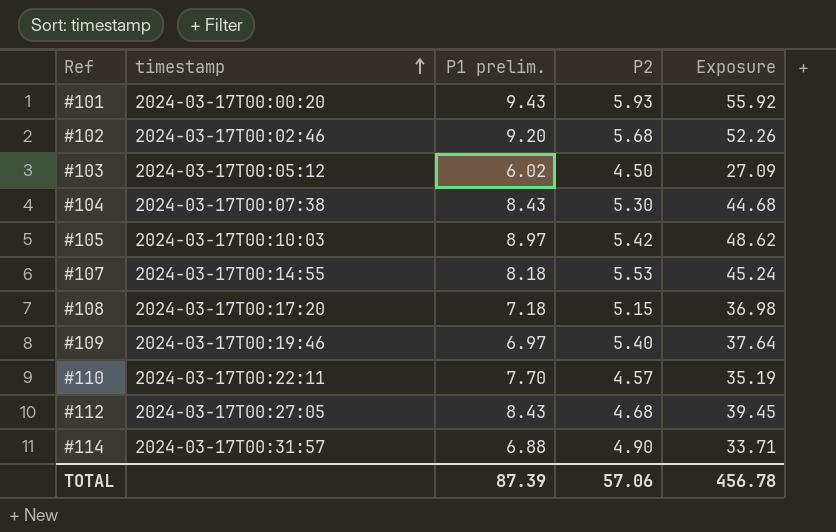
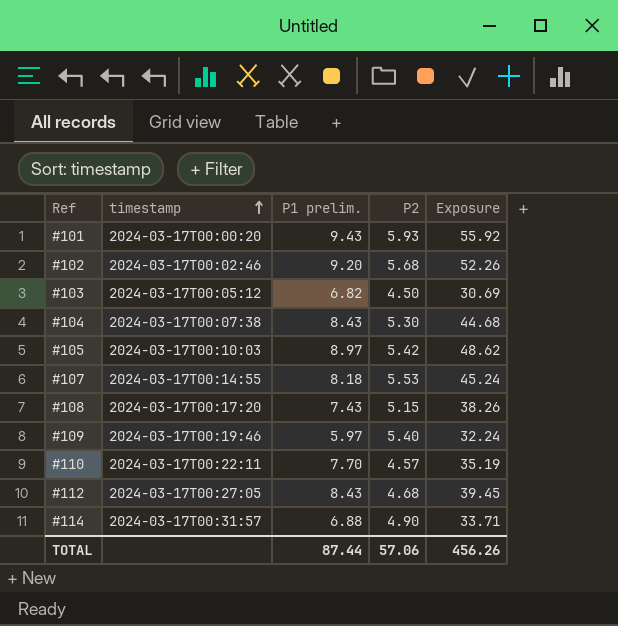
#103 | P1 prelim.: 6.02 -> 6.82
#103 | Exposure: 27.09 -> 30.69
#108 | P1 prelim.: 7.18 -> 7.43
#108 | Exposure: 36.98 -> 38.26
#109 | P1 prelim.: 6.97 -> 5.97
#109 | Exposure: 37.64 -> 32.24
TOTAL | P1 prelim.: 87.39 -> 87.44
TOTAL | Exposure: 456.78 -> 456.26

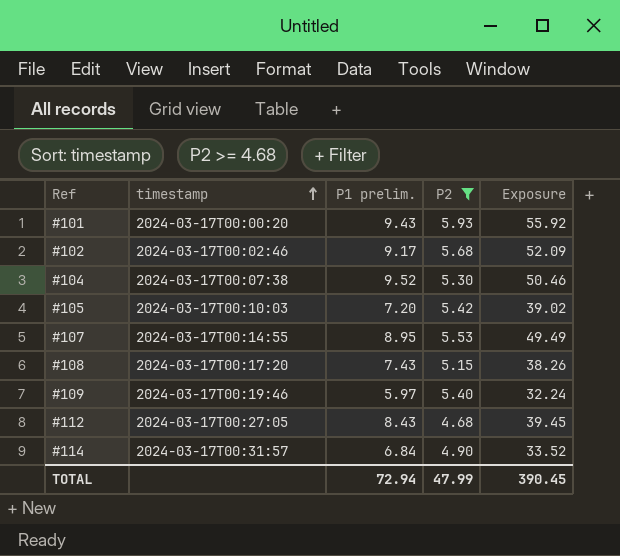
filter: none -> P2 >= 4.68
#102 | P1 prelim.: 9.20 -> 9.17
#102 | Exposure: 52.26 -> 52.09
#104 | P1 prelim.: 8.43 -> 9.52
#104 | Exposure: 44.68 -> 50.46
#105 | P1 prelim.: 8.97 -> 7.20
#105 | Exposure: 48.62 -> 39.02
#107 | P1 prelim.: 8.18 -> 8.95
#107 | Exposure: 45.24 -> 49.49
#114 | P1 prelim.: 6.88 -> 6.84
#114 | Exposure: 33.71 -> 33.52
TOTAL | P1 prelim.: 87.44 -> 72.94
TOTAL | P2: 57.06 -> 47.99
TOTAL | Exposure: 456.26 -> 390.45

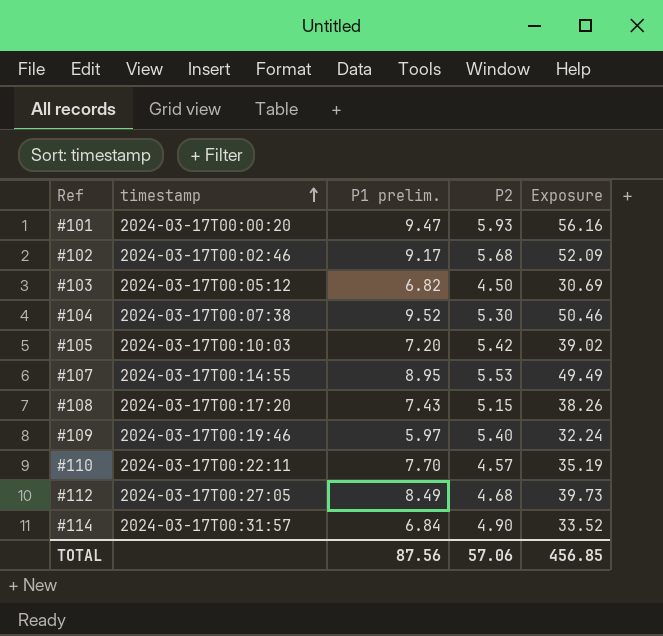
filter: P2 >= 4.68 -> none
#101 | P1 prelim.: 9.43 -> 9.47
#101 | Exposure: 55.92 -> 56.16
#112 | P1 prelim.: 8.43 -> 8.49
#112 | Exposure: 39.45 -> 39.73
TOTAL | P1 prelim.: 72.94 -> 87.56
TOTAL | P2: 47.99 -> 57.06
TOTAL | Exposure: 390.45 -> 456.85

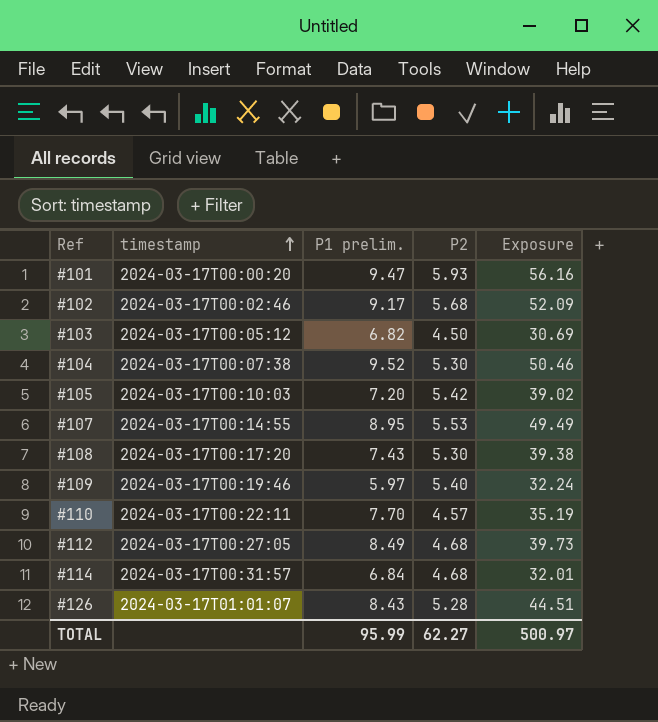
#108 | P2: 5.15 -> 5.30
#108 | Exposure: 38.26 -> 39.38
#114 | P2: 4.90 -> 4.68
#114 | Exposure: 33.52 -> 32.01
row #126: none -> 2024-03-17T01:01:07 | 8.43 | 5.28 | 44.51
TOTAL | P1 prelim.: 87.56 -> 95.99
TOTAL | P2: 57.06 -> 62.27
TOTAL | Exposure: 456.85 -> 500.97

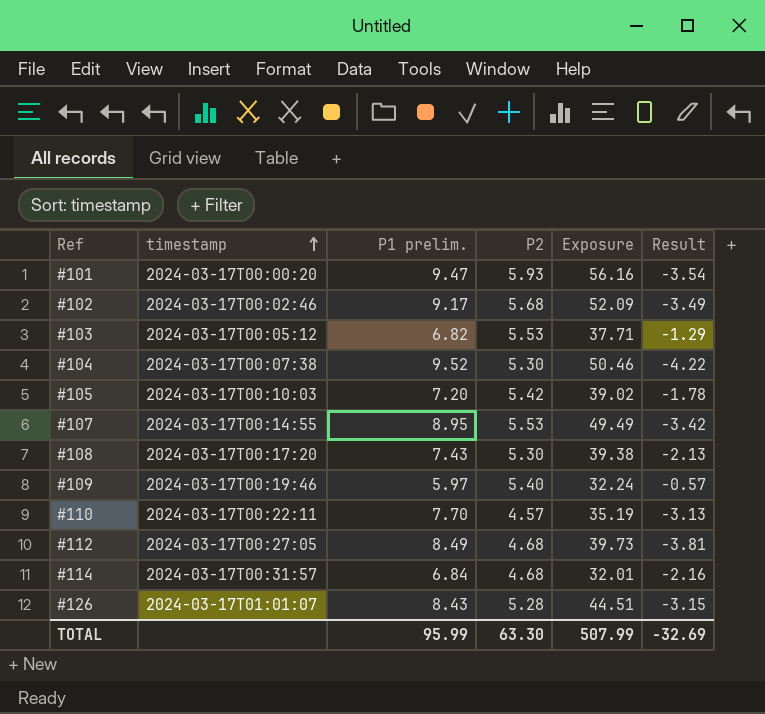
column Result | formula: none -> [P2] - [P1 prelim.]
#103 | P2: 4.50 -> 5.53
#103 | Exposure: 30.69 -> 37.71
TOTAL | P2: 62.27 -> 63.30
TOTAL | Exposure: 500.97 -> 507.99

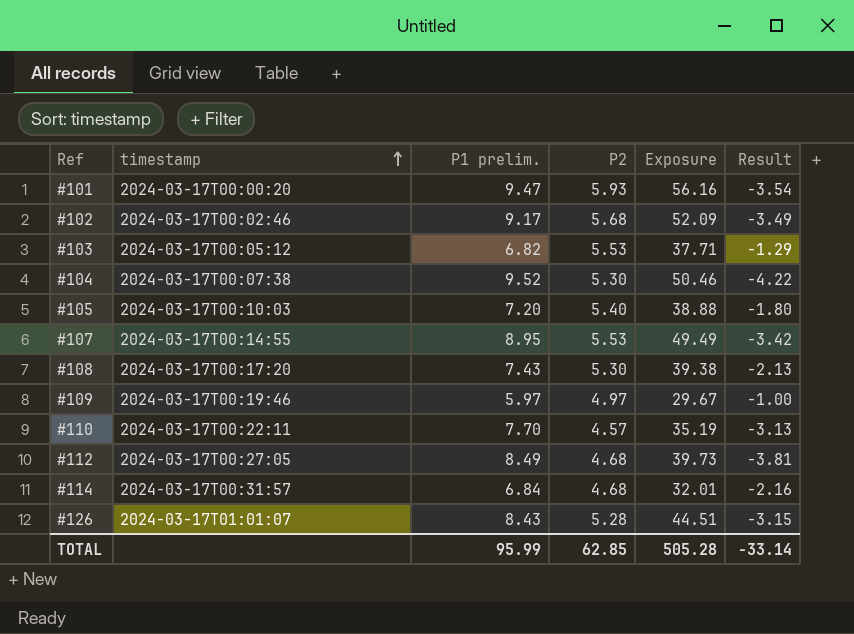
#105 | P2: 5.42 -> 5.40
#105 | Exposure: 39.02 -> 38.88
#105 | Result: -1.78 -> -1.80
#109 | P2: 5.40 -> 4.97
#109 | Exposure: 32.24 -> 29.67
#109 | Result: -0.57 -> -1.00
TOTAL | P2: 63.30 -> 62.85
TOTAL | Exposure: 507.99 -> 505.28
TOTAL | Result: -32.69 -> -33.14

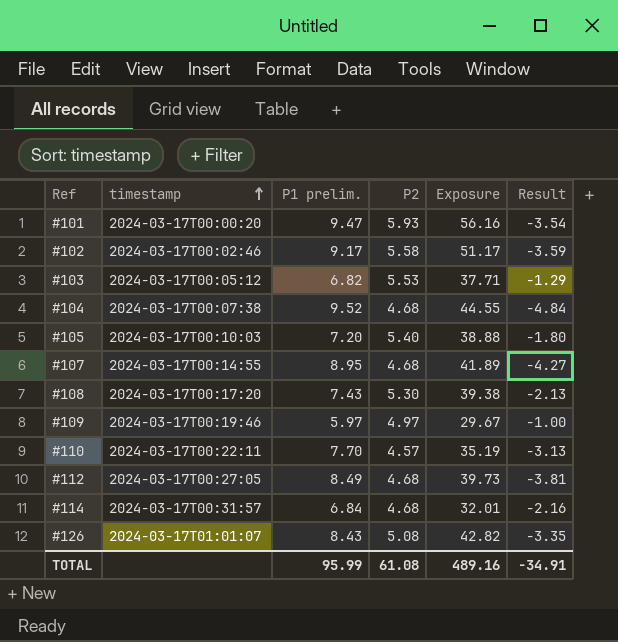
#102 | P2: 5.68 -> 5.58
#102 | Exposure: 52.09 -> 51.17
#102 | Result: -3.49 -> -3.59
#104 | P2: 5.30 -> 4.68
#104 | Exposure: 50.46 -> 44.55
#104 | Result: -4.22 -> -4.84
#107 | P2: 5.53 -> 4.68
#107 | Exposure: 49.49 -> 41.89
#107 | Result: -3.42 -> -4.27
#126 | P2: 5.28 -> 5.08
#126 | Exposure: 44.51 -> 42.82
#126 | Result: -3.15 -> -3.35
TOTAL | P2: 62.85 -> 61.08
TOTAL | Exposure: 505.28 -> 489.16
TOTAL | Result: -33.14 -> -34.91

